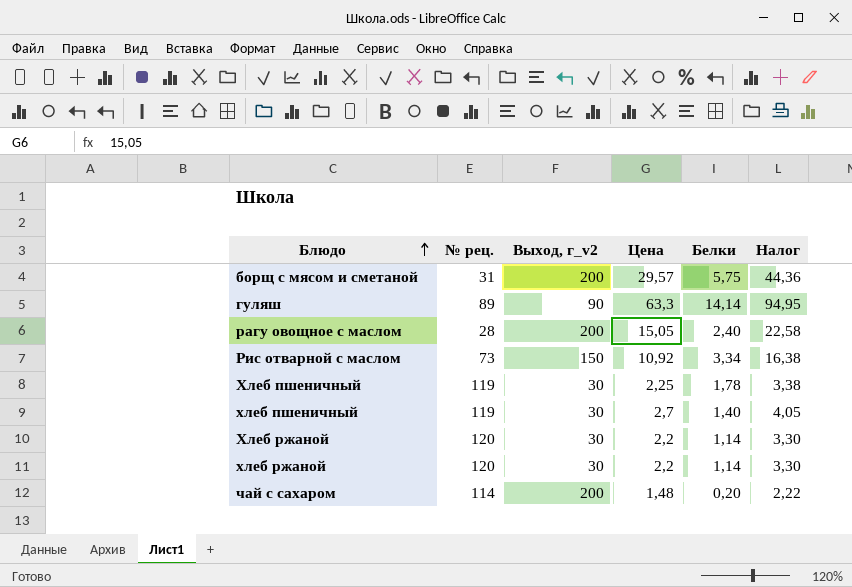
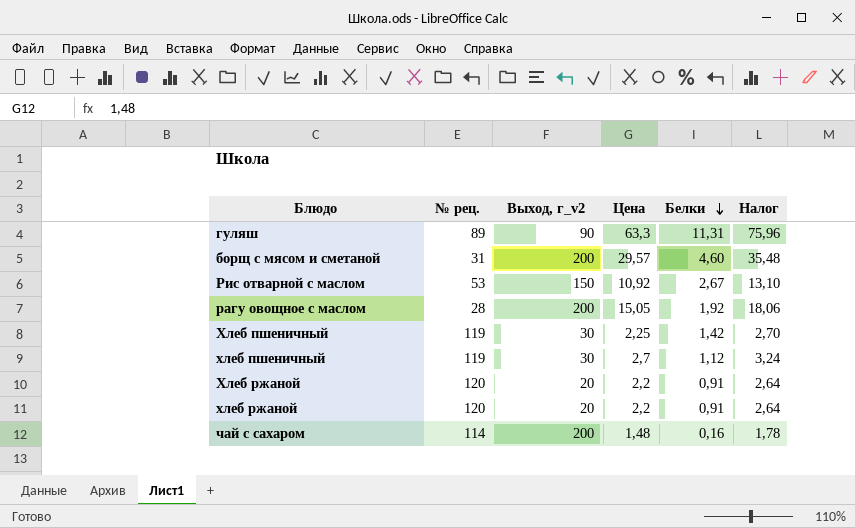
row order: Блюдо ascending -> Белки descending
column Налог | formula: [Цена] * 1,5 -> [Цена] * 1,2
гуляш | Белки: 14,14 -> 11,31
борщ с мясом и сметаной | Белки: 5,75 -> 4,60
Рис отварной с маслом | № рец.: 73 -> 53
Рис отварной с маслом | Белки: 3,34 -> 2,67
рагу овощное с маслом | Белки: 2,40 -> 1,92
Хлеб пшеничный | Белки: 1,78 -> 1,42
хлеб пшеничный | Белки: 1,40 -> 1,12
Хлеб ржаной | Выход, г_v2: 30 -> 20
Хлеб ржаной | Белки: 1,14 -> 0,91
хлеб ржаной | Выход, г_v2: 30 -> 20
хлеб ржаной | Белки: 1,14 -> 0,91
чай с сахаром | Белки: 0,20 -> 0,16

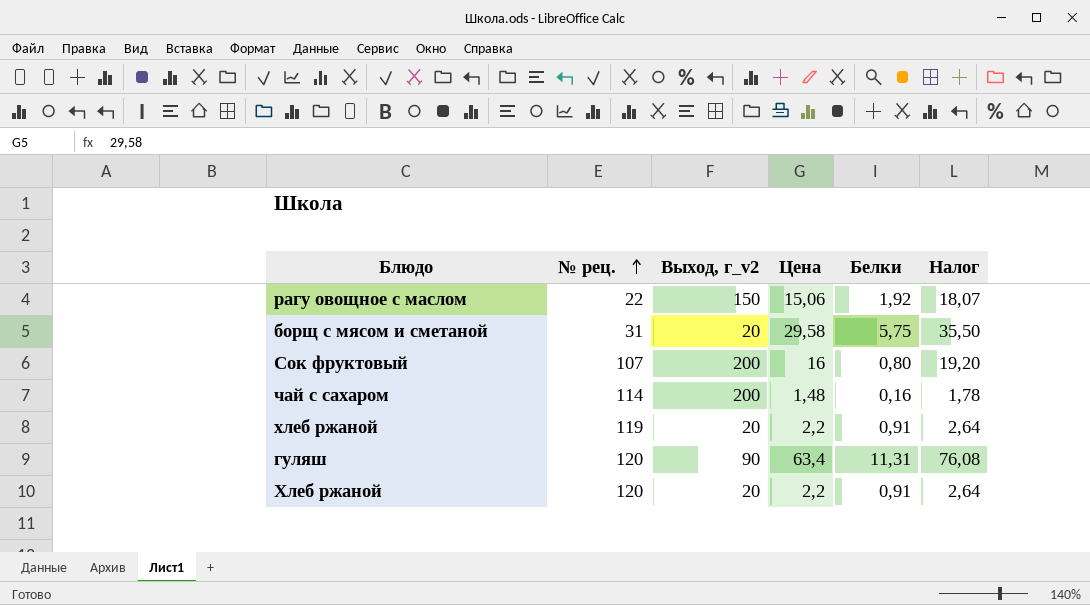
row order: Белки descending -> № рец. ascending
row Рис отварной с маслом: 53 | 150 | 10,92 | 2,67 | 13,10 -> none
row Хлеб пшеничный: 119 | 30 | 2,25 | 1,42 | 2,70 -> none
row хлеб пшеничный: 119 | 30 | 2,7 | 1,12 | 3,24 -> none
рагу овощное с маслом | № рец.: 28 -> 22
рагу овощное с маслом | Выход, г_v2: 200 -> 150
рагу овощное с маслом | Цена: 15,05 -> 15,06
рагу овощное с маслом | Налог: 18,06 -> 18,07
борщ с мясом и сметаной | Выход, г_v2: 200 -> 20
борщ с мясом и сметаной | Цена: 29,57 -> 29,58
борщ с мясом и сметаной | Белки: 4,60 -> 5,75
борщ с мясом и сметаной | Налог: 35,48 -> 35,50
row Сок фруктовый: none -> 107 | 200 | 16 | 0,80 | 19,20
хлеб ржаной | № рец.: 120 -> 119
гуляш | № рец.: 89 -> 120
гуляш | Цена: 63,3 -> 63,4
гуляш | Налог: 75,96 -> 76,08

